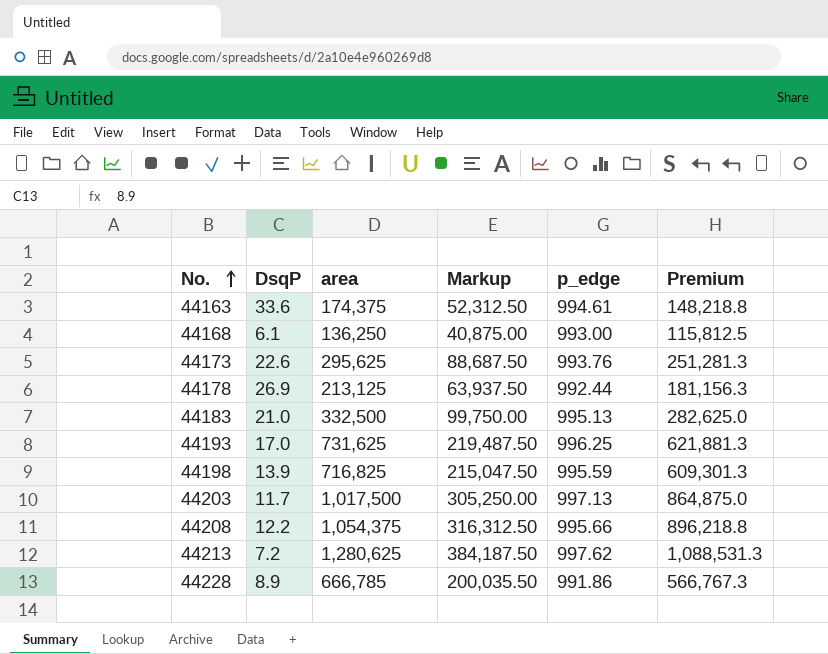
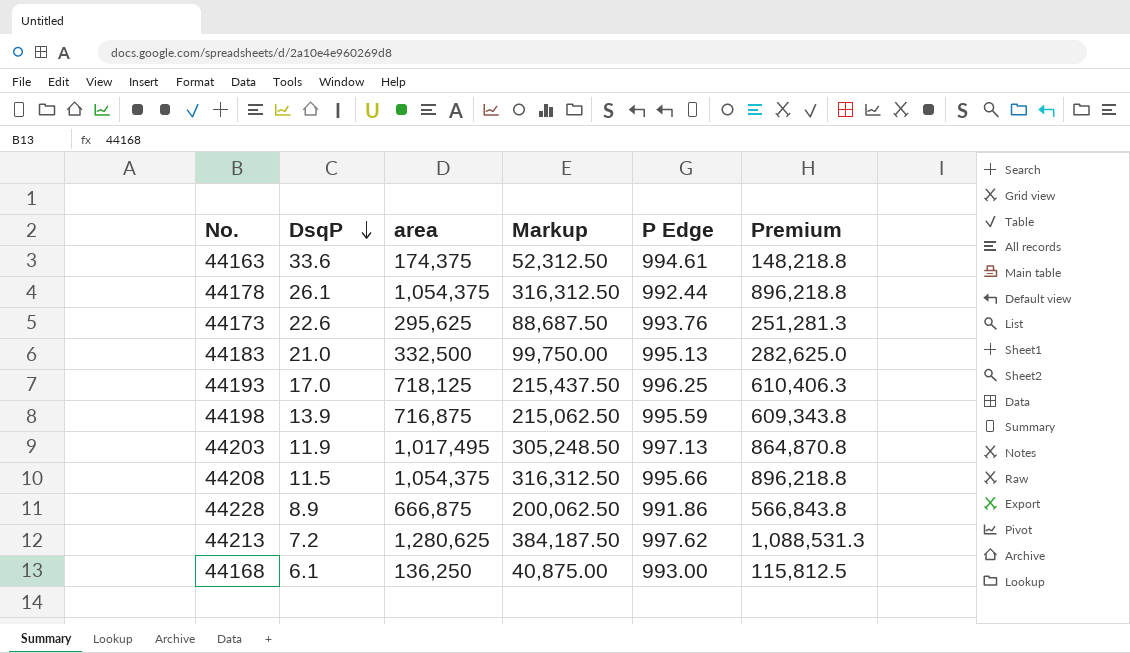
row order: No. ascending -> DsqP descending
column name: p_edge -> P Edge
44178 | DsqP: 26.9 -> 26.1
44178 | area: 213,125 -> 1,054,375
44178 | Markup: 63,937.50 -> 316,312.50
44178 | Premium: 181,156.3 -> 896,218.8
44193 | area: 731,625 -> 718,125
44193 | Markup: 219,487.50 -> 215,437.50
44193 | Premium: 621,881.3 -> 610,406.3
44198 | area: 716,825 -> 716,875
44198 | Markup: 215,047.50 -> 215,062.50
44198 | Premium: 609,301.3 -> 609,343.8
44203 | DsqP: 11.7 -> 11.9
44203 | area: 1,017,500 -> 1,017,495
44203 | Markup: 305,250.00 -> 305,248.50
44203 | Premium: 864,875.0 -> 864,870.8
44208 | DsqP: 12.2 -> 11.5
44228 | area: 666,785 -> 666,875
44228 | Markup: 200,035.50 -> 200,062.50
44228 | Premium: 566,767.3 -> 566,843.8

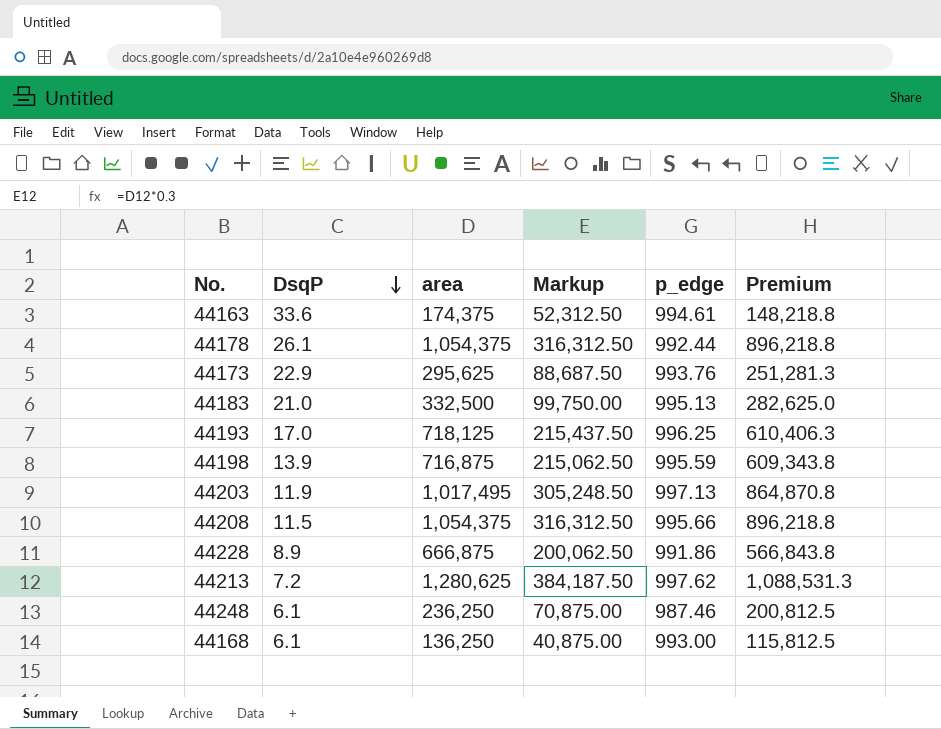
column name: P Edge -> p_edge
44173 | DsqP: 22.6 -> 22.9
row 44248: none -> 6.1 | 236,250 | 70,875.00 | 987.46 | 200,812.5

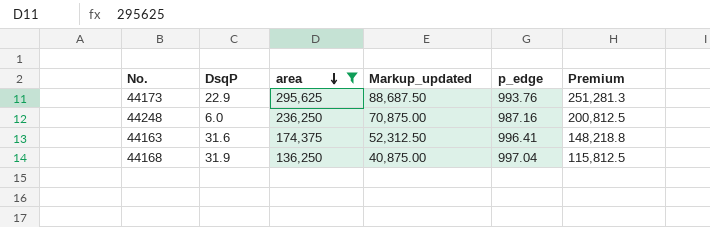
filter: none -> area <= 295,625
row order: DsqP descending -> area descending
column name: Markup -> Markup_updated
44248 | DsqP: 6.1 -> 6.0
44248 | p_edge: 987.46 -> 987.16
44163 | DsqP: 33.6 -> 31.6
44163 | p_edge: 994.61 -> 996.41
44168 | DsqP: 6.1 -> 31.9
44168 | p_edge: 993.00 -> 997.04

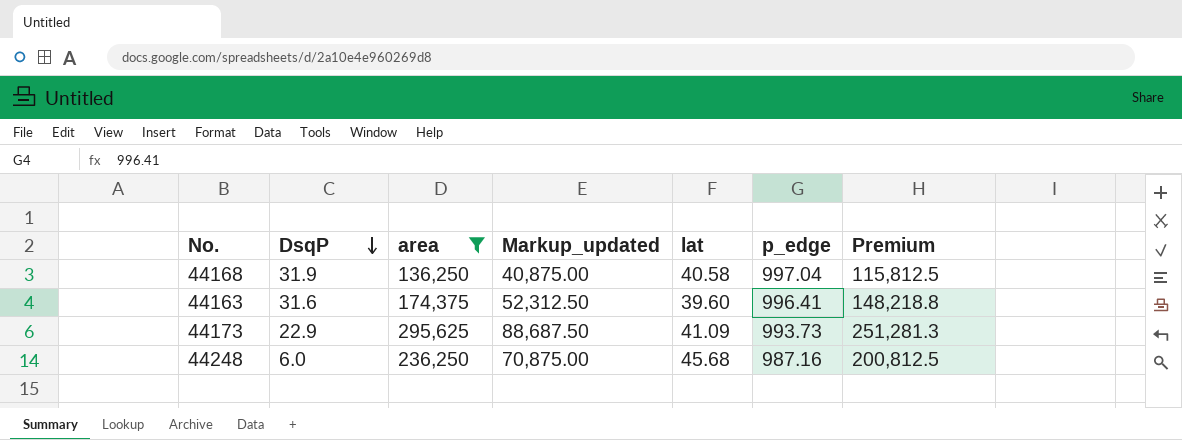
row order: area descending -> DsqP descending
column lat | position: none -> 5
44173 | p_edge: 993.76 -> 993.73

